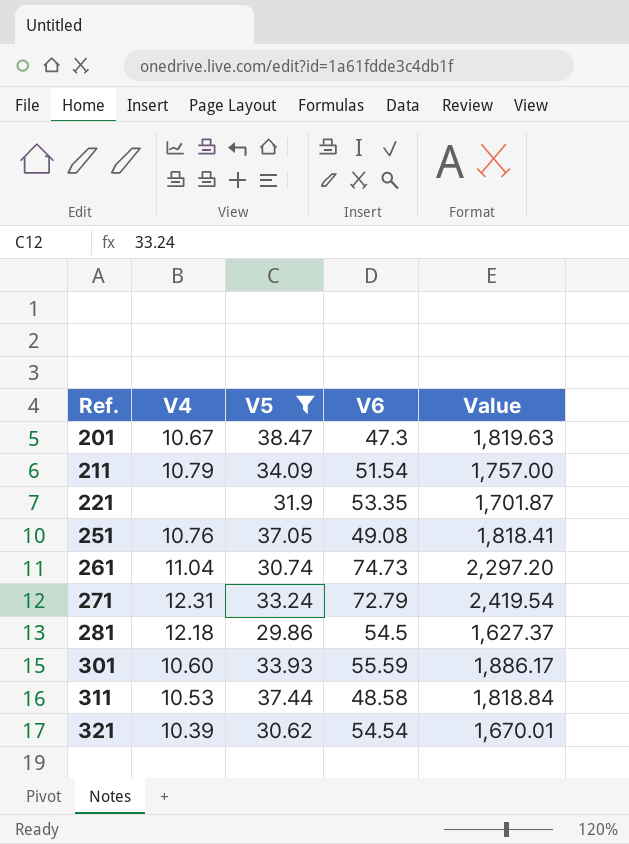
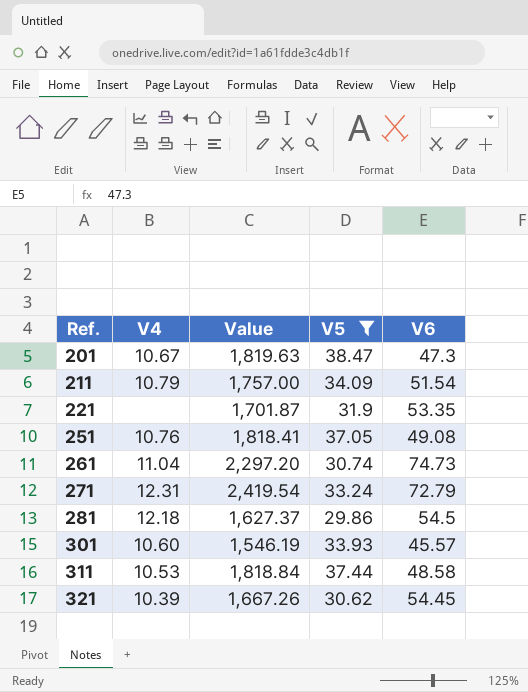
column Value | position: 5 -> 3
301 | Value: 1,886.17 -> 1,546.19
301 | V6: 55.59 -> 45.57
321 | Value: 1,670.01 -> 1,667.26
321 | V6: 54.54 -> 54.45

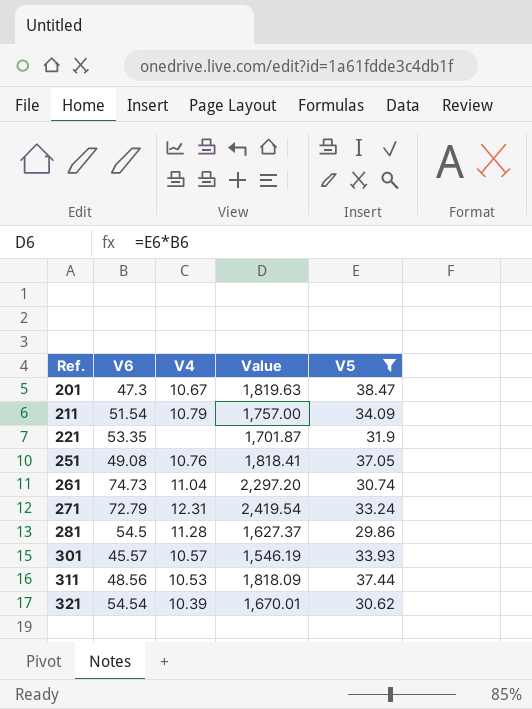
column V6 | position: 5 -> 2
281 | V4: 12.18 -> 11.28
301 | V4: 10.60 -> 10.57
311 | V6: 48.58 -> 48.56
311 | Value: 1,818.84 -> 1,818.09
321 | V6: 54.45 -> 54.54
321 | Value: 1,667.26 -> 1,670.01

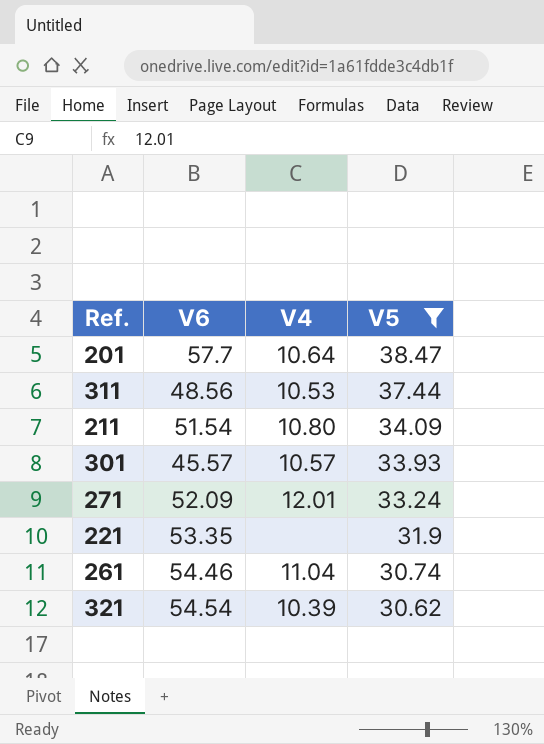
row order: Ref. ascending -> V5 descending
column Value | formula: [V6] * [V5] -> none
row 251: 49.08 | 10.76 | 1,818.41 | 37.05 -> none
row 281: 54.5 | 11.28 | 1,627.37 | 29.86 -> none
201 | V6: 47.3 -> 57.7
201 | V4: 10.67 -> 10.64
211 | V4: 10.79 -> 10.80
271 | V6: 72.79 -> 52.09
271 | V4: 12.31 -> 12.01
261 | V6: 74.73 -> 54.46

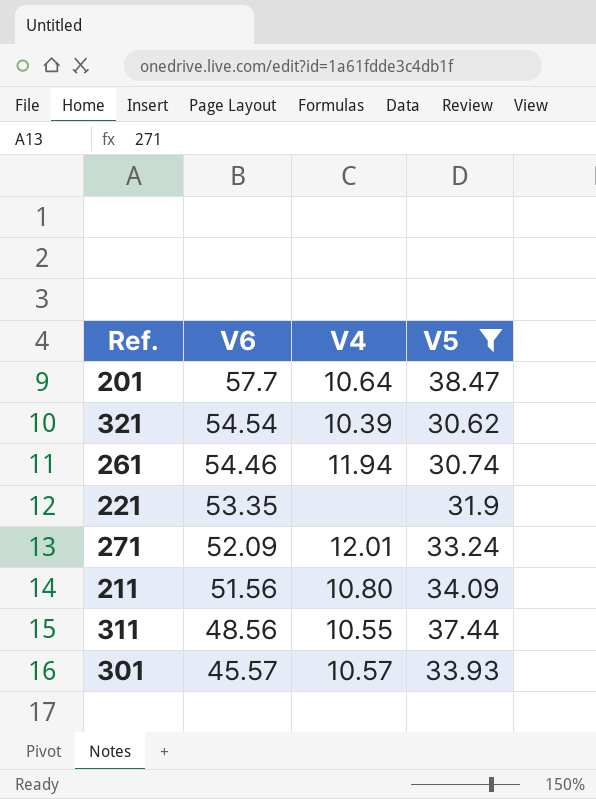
row order: V5 descending -> V6 descending
261 | V4: 11.04 -> 11.94
211 | V6: 51.54 -> 51.56
311 | V4: 10.53 -> 10.55

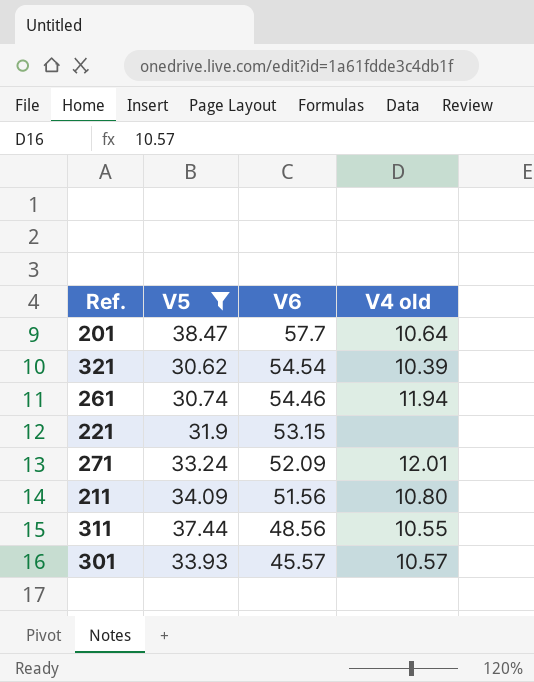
column V5 | position: 4 -> 2
column name: V4 -> V4 old
221 | V6: 53.35 -> 53.15

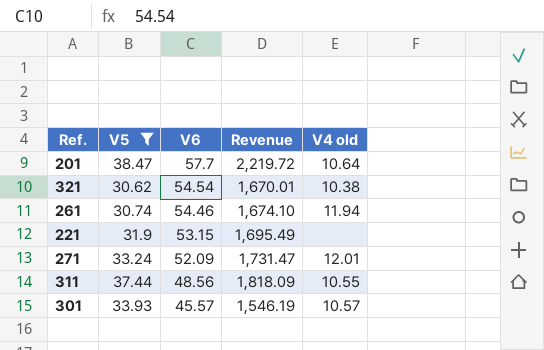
column Revenue | formula: none -> [V5] * [V6]
row 211: 34.09 | 51.56 | 10.80 -> none
321 | V4 old: 10.39 -> 10.38

